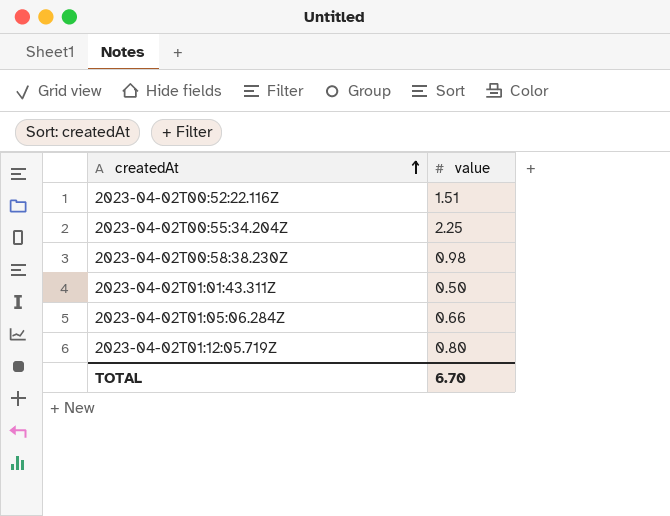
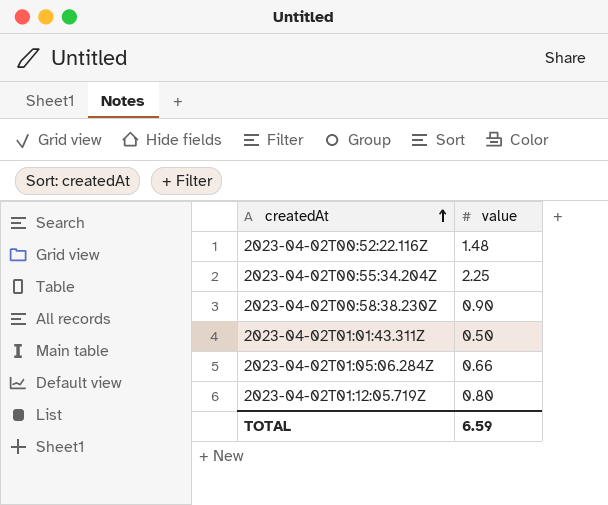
2023-04-02T00:52:22.116Z | value: 1.51 -> 1.48
2023-04-02T00:58:38.230Z | value: 0.98 -> 0.90
TOTAL | value: 6.70 -> 6.59

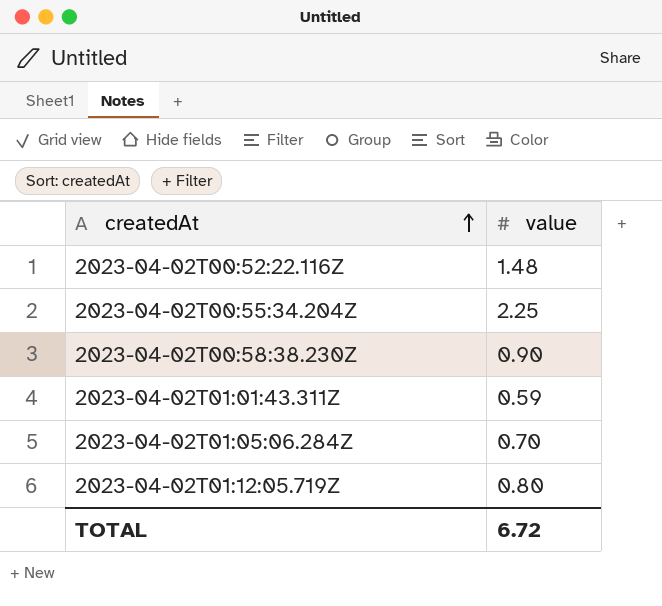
2023-04-02T01:01:43.311Z | value: 0.50 -> 0.59
2023-04-02T01:05:06.284Z | value: 0.66 -> 0.70
TOTAL | value: 6.59 -> 6.72

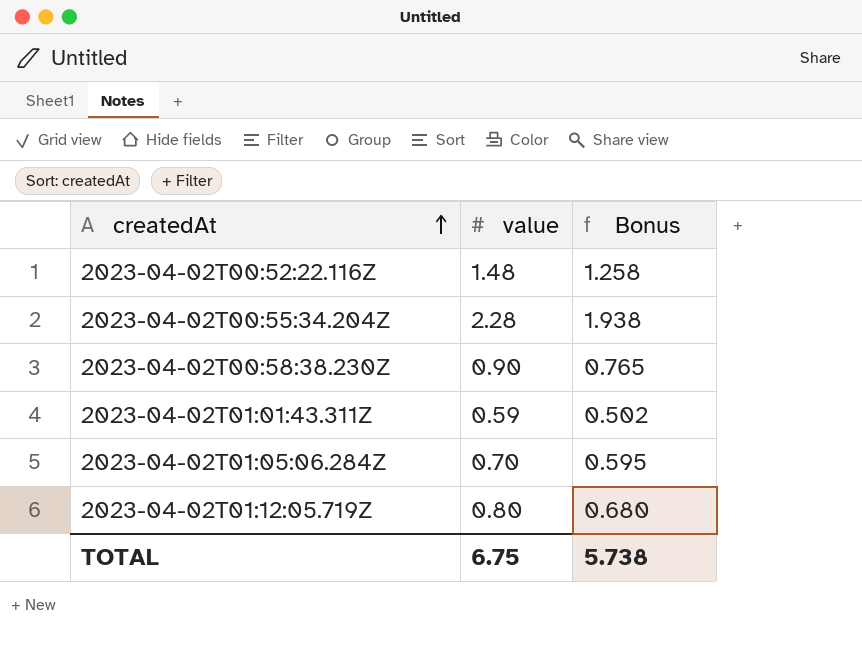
column Bonus | formula: none -> [value] * 0.85
2023-04-02T00:55:34.204Z | value: 2.25 -> 2.28
TOTAL | value: 6.72 -> 6.75

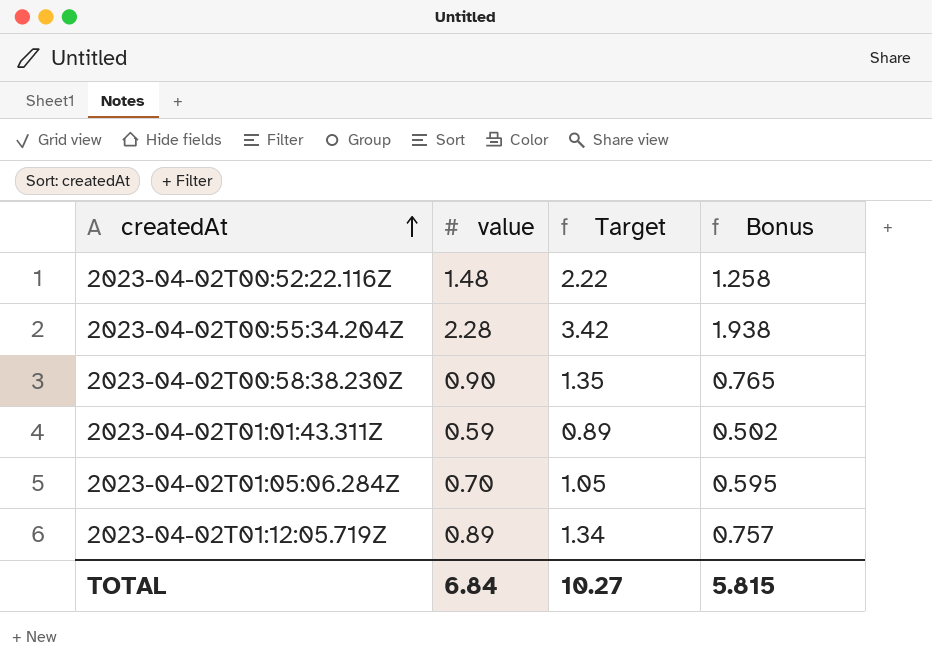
column Target | formula: none -> [value] * 1.5
2023-04-02T01:12:05.719Z | value: 0.80 -> 0.89
2023-04-02T01:12:05.719Z | Bonus: 0.680 -> 0.757
TOTAL | value: 6.75 -> 6.84
TOTAL | Bonus: 5.738 -> 5.815

